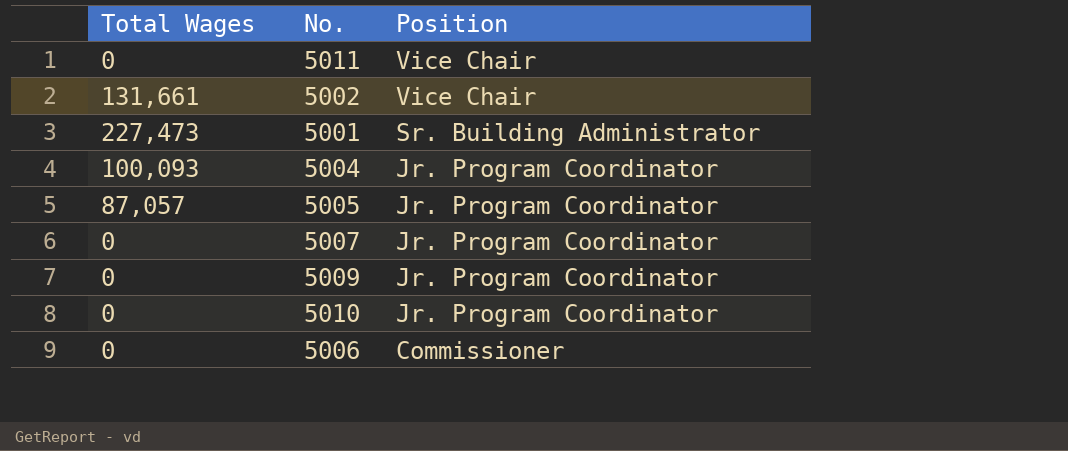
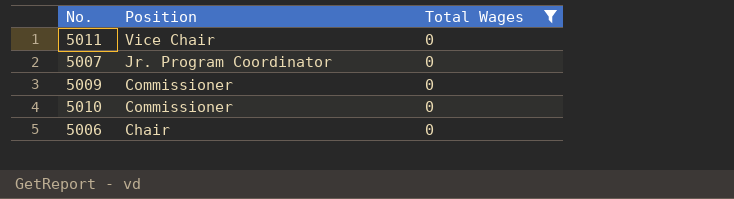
filter: none -> Total Wages = 0
column Total Wages | position: 1 -> 3
5009 | Position: Jr. Program Coordinator -> Commissioner
5010 | Position: Jr. Program Coordinator -> Commissioner
5006 | Position: Commissioner -> Chair

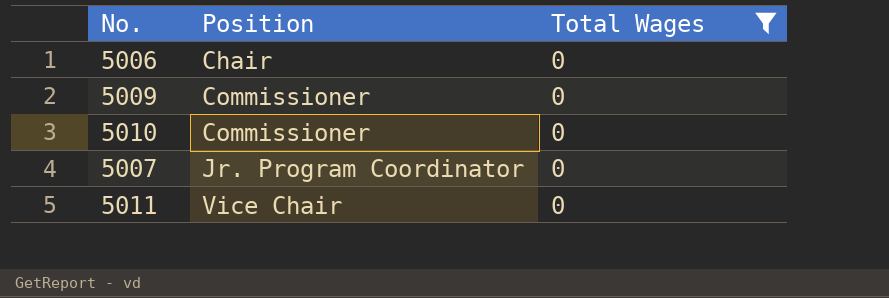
row order: Position descending -> Position ascending

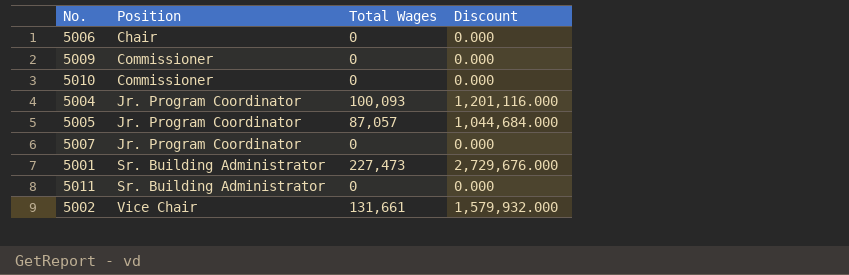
filter: Total Wages = 0 -> none
column Discount | formula: none -> [Total Wages] * 12
5011 | Position: Vice Chair -> Sr. Building Administrator

